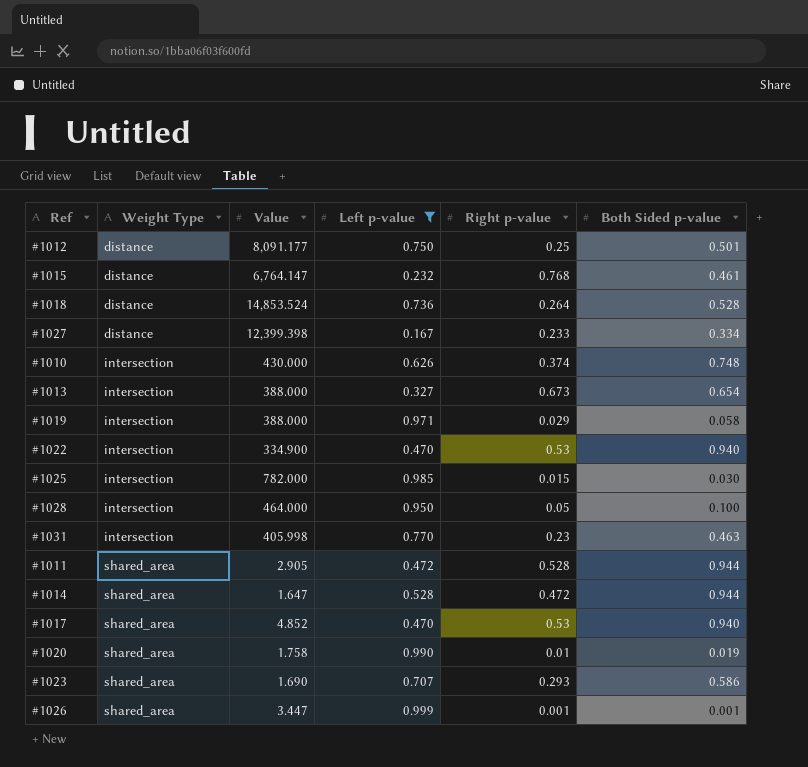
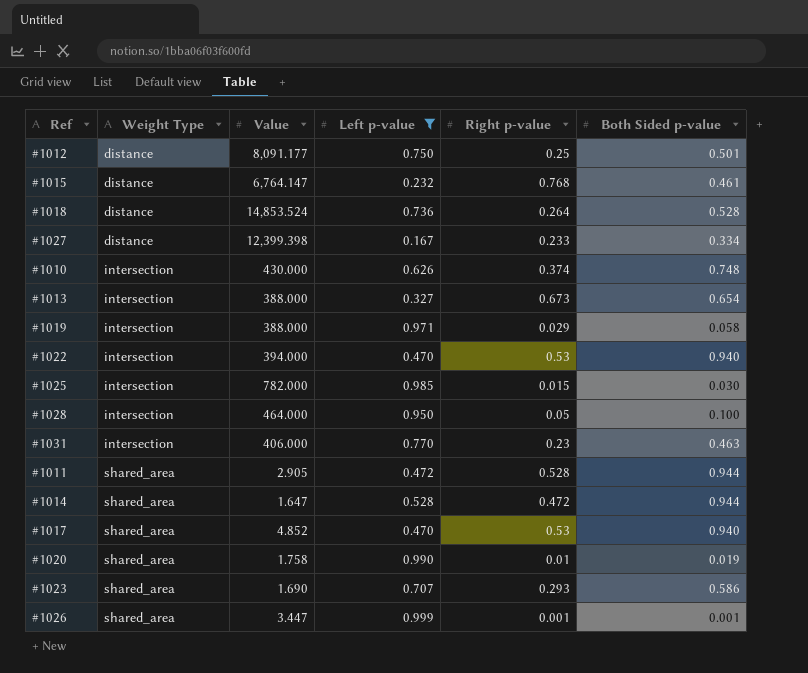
#1022 | Value: 334.900 -> 394.000
#1031 | Value: 405.998 -> 406.000

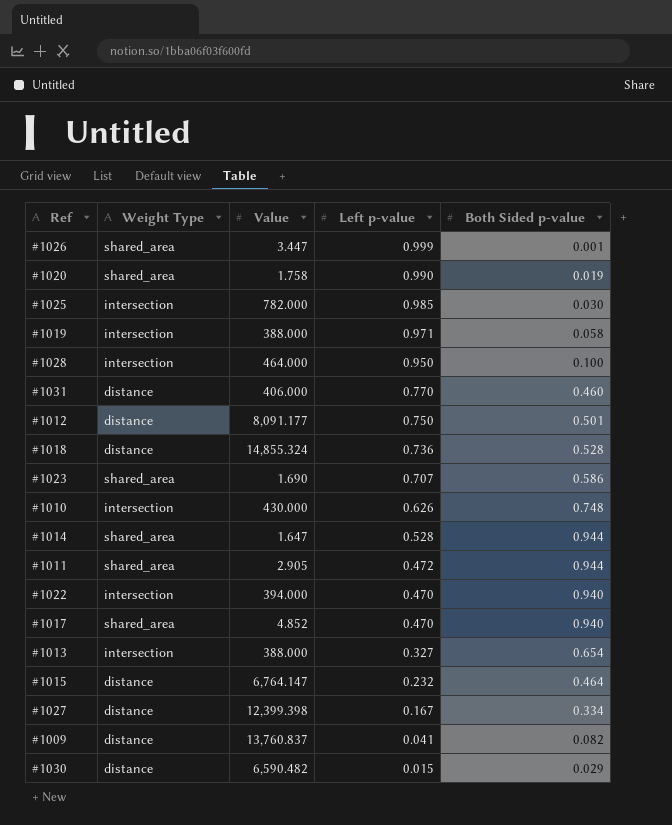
filter: Left p-value >= 0.167 -> none
row order: Weight Type ascending -> Left p-value descending
column Right p-value | position: 5 -> none
#1031 | Weight Type: intersection -> distance
#1031 | Both Sided p-value: 0.463 -> 0.460
#1018 | Value: 14,853.524 -> 14,855.324
#1015 | Both Sided p-value: 0.461 -> 0.464

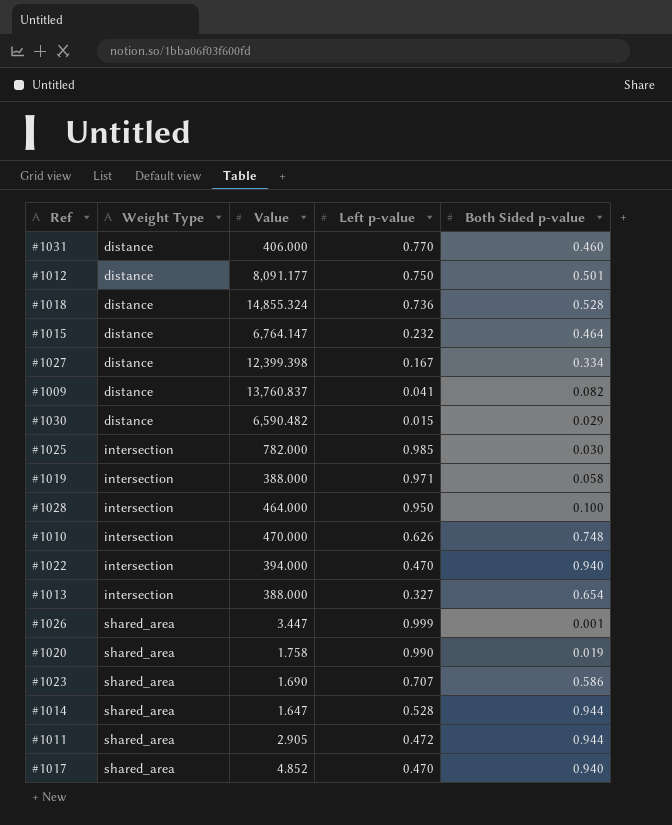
row order: Left p-value descending -> Weight Type ascending
#1010 | Value: 430.000 -> 470.000

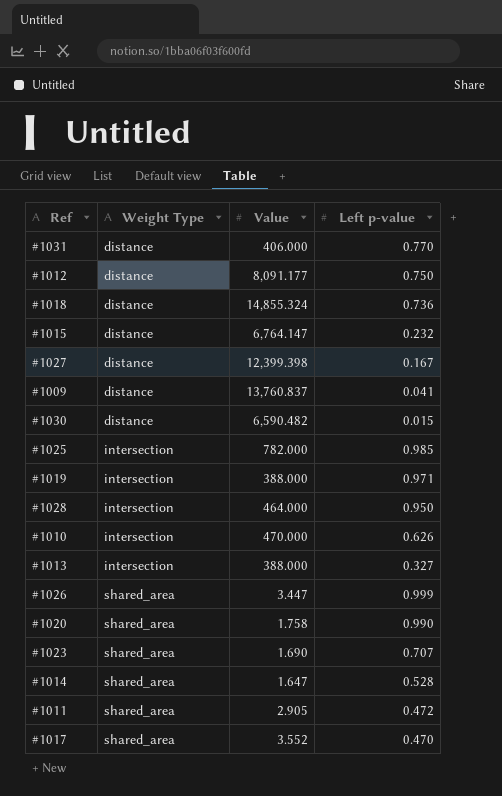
column Both Sided p-value | position: 5 -> none
row #1022: intersection | 394.000 | 0.470 | 0.940 -> none
#1017 | Value: 4.852 -> 3.552

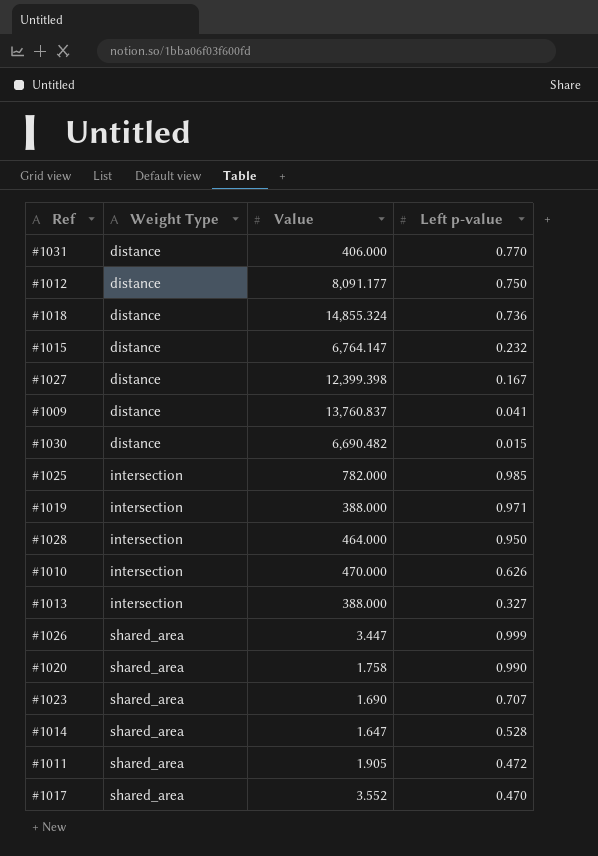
#1030 | Value: 6,590.482 -> 6,690.482
#1011 | Value: 2.905 -> 1.905

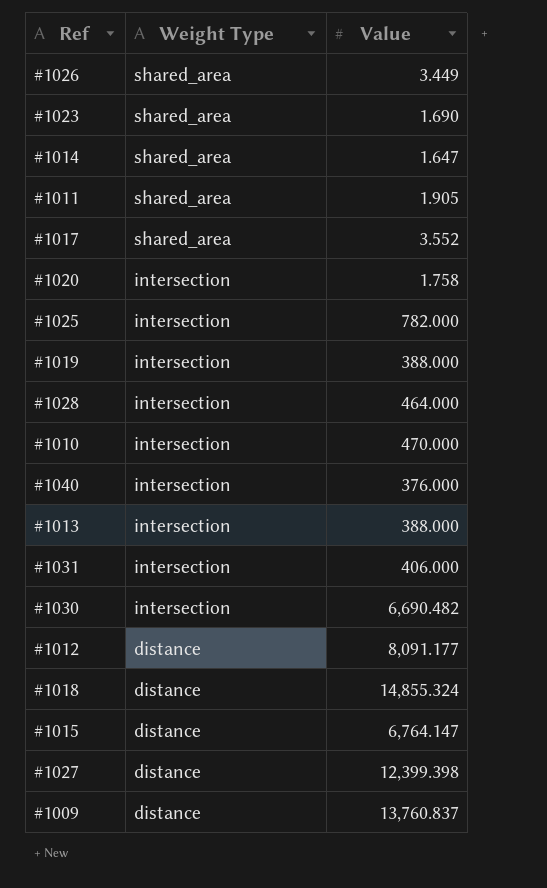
row order: Weight Type ascending -> Weight Type descending
column Left p-value | position: 4 -> none
#1026 | Value: 3.447 -> 3.449
#1020 | Weight Type: shared_area -> intersection
row #1040: none -> intersection | 376.000
#1031 | Weight Type: distance -> intersection
#1030 | Weight Type: distance -> intersection

